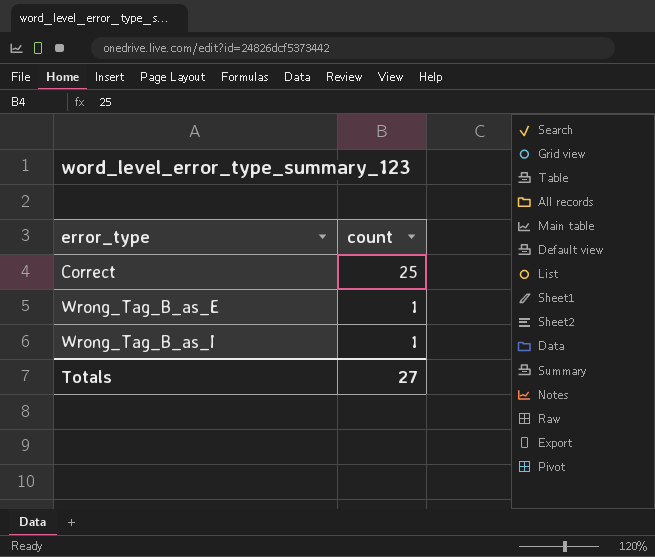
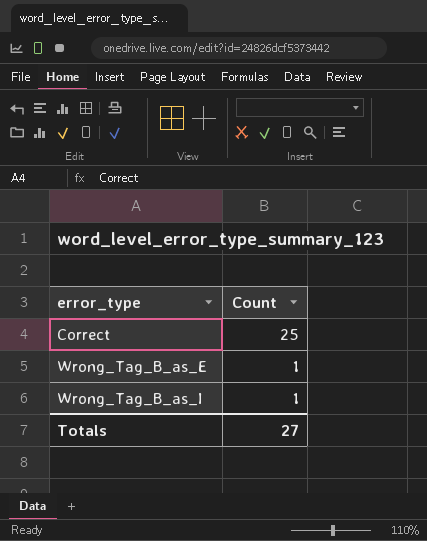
column name: count -> Count

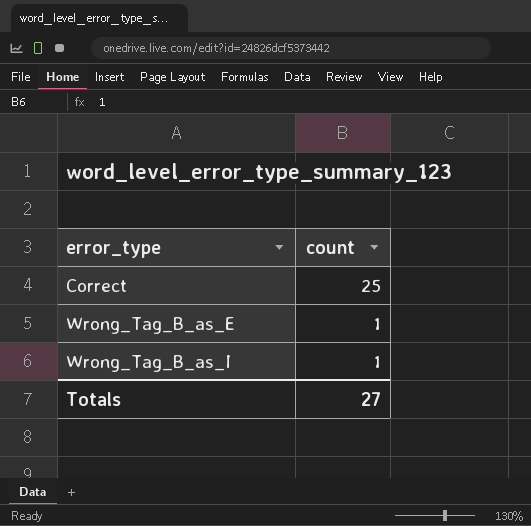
column name: Count -> count

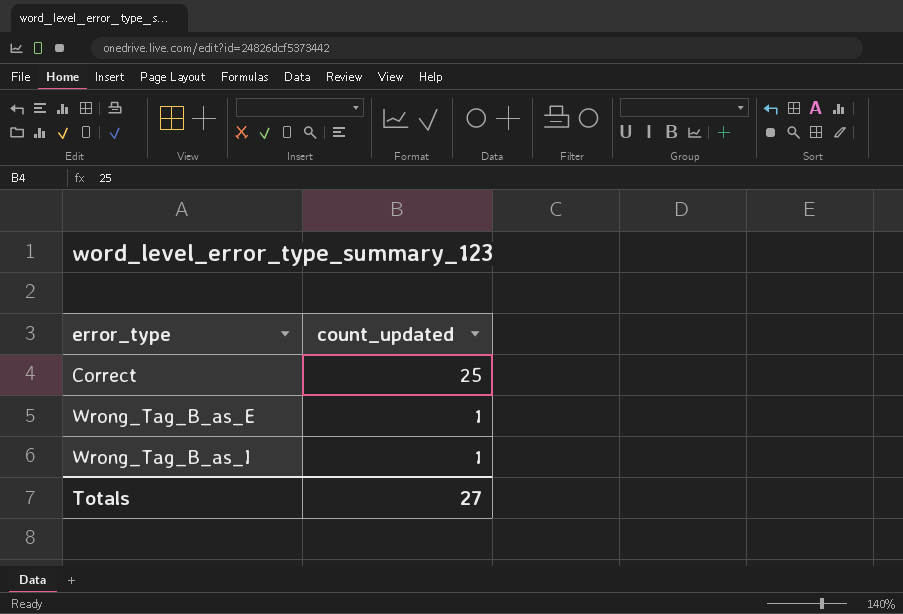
column name: count -> count_updated

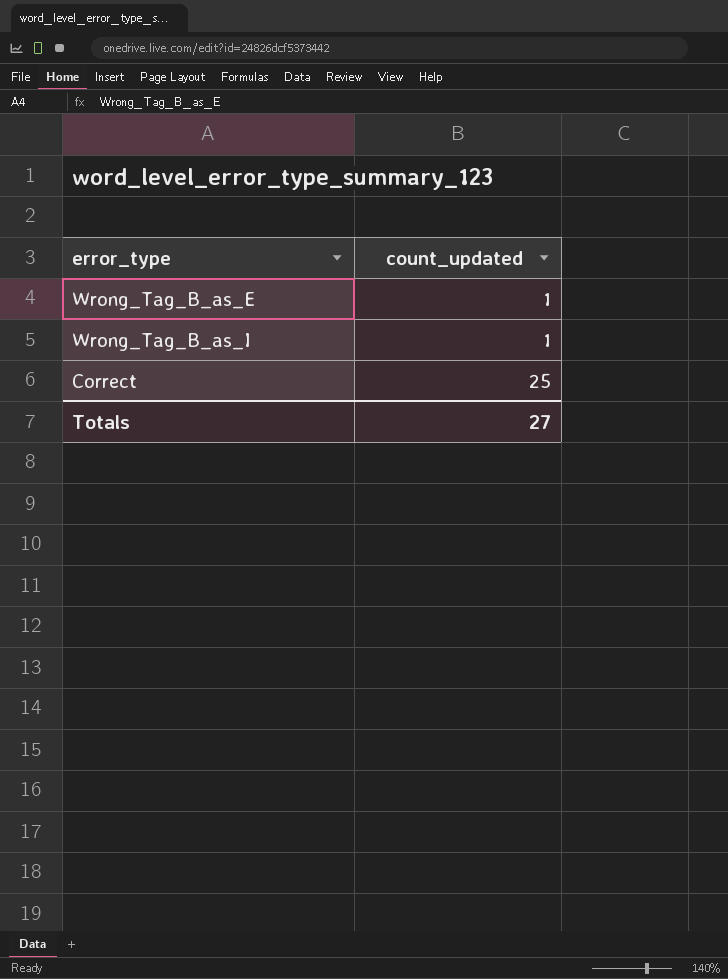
row order: error_type ascending -> count_updated ascending

